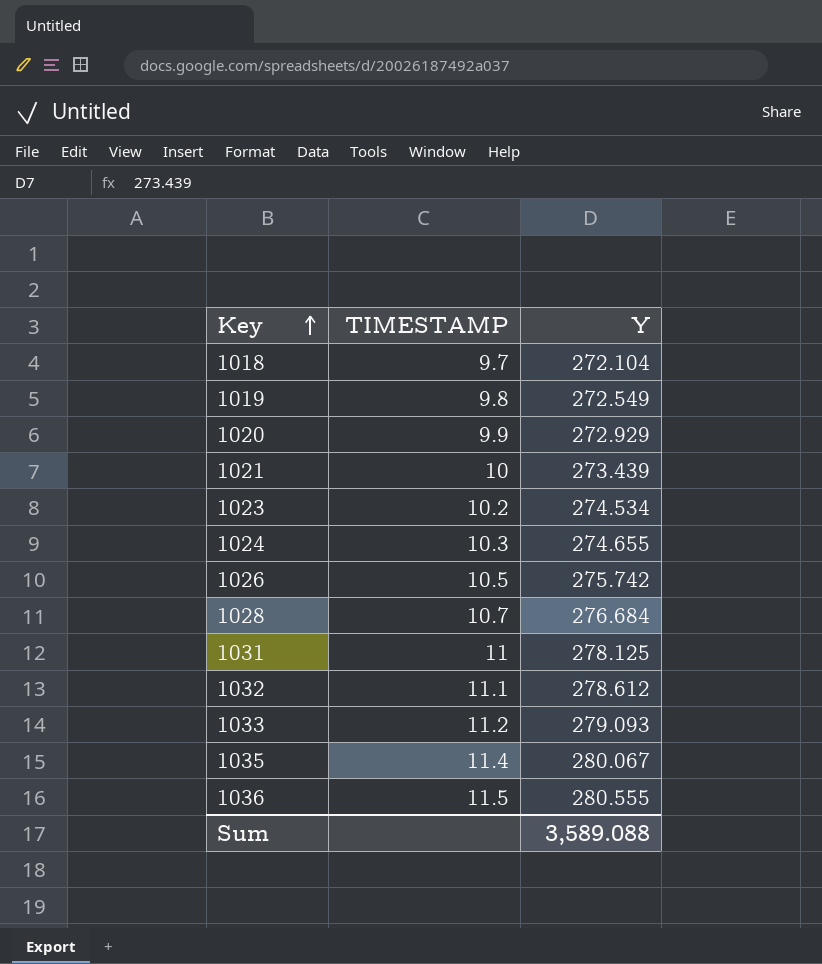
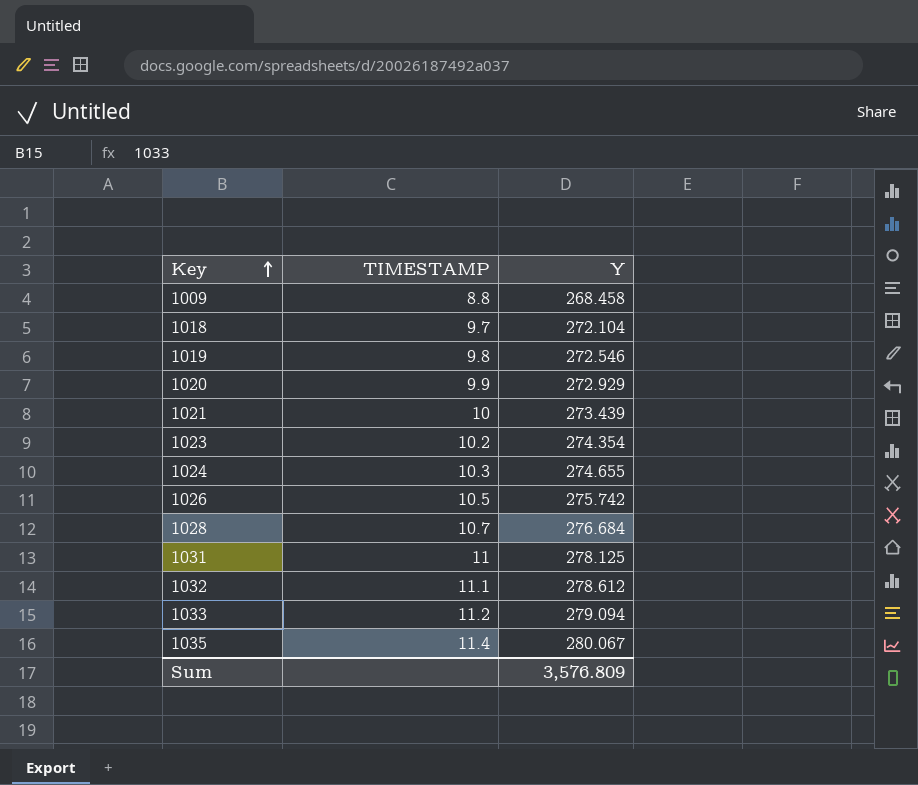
row 1036: 11.5 | 280.555 -> none
row 1009: none -> 8.8 | 268.458
1019 | Y: 272.549 -> 272.546
1023 | Y: 274.534 -> 274.354
1033 | Y: 279.093 -> 279.094
Sum | Y: 3,589.088 -> 3,576.809

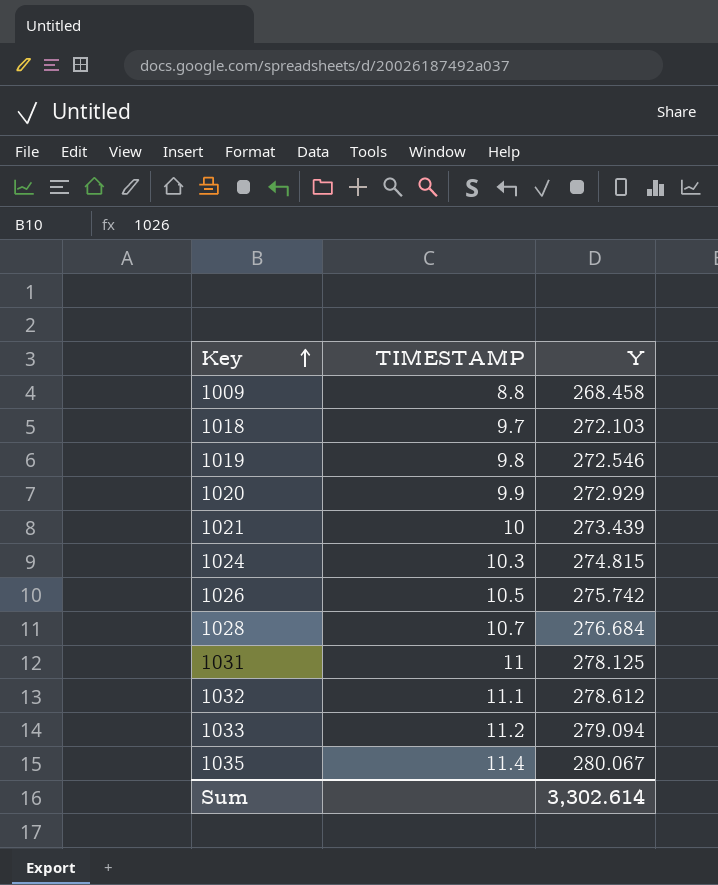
row 1023: 10.2 | 274.354 -> none
1018 | Y: 272.104 -> 272.103
1024 | Y: 274.655 -> 274.815
Sum | Y: 3,576.809 -> 3,302.614

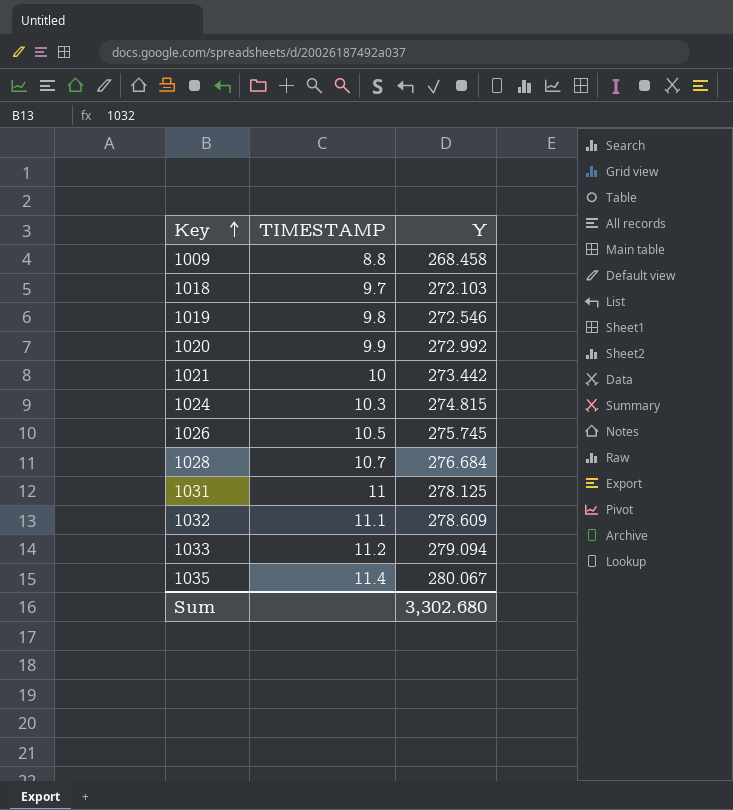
1020 | Y: 272.929 -> 272.992
1021 | Y: 273.439 -> 273.442
1026 | Y: 275.742 -> 275.745
1032 | Y: 278.612 -> 278.609
Sum | Y: 3,302.614 -> 3,302.680

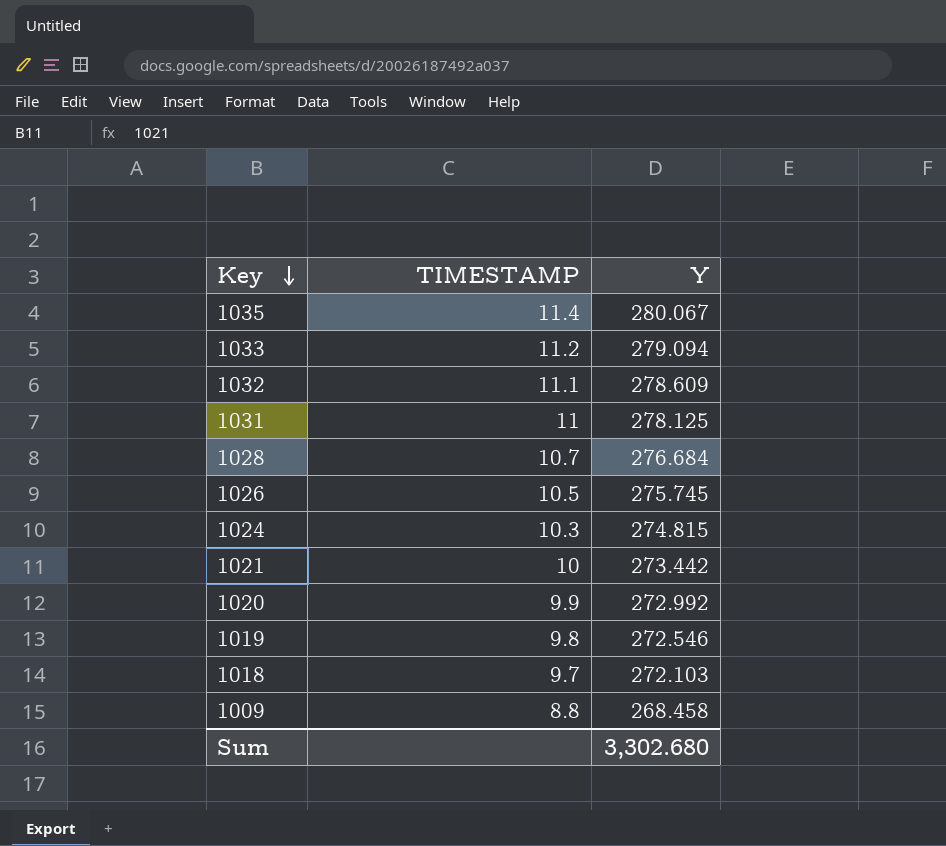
row order: Key ascending -> Key descending

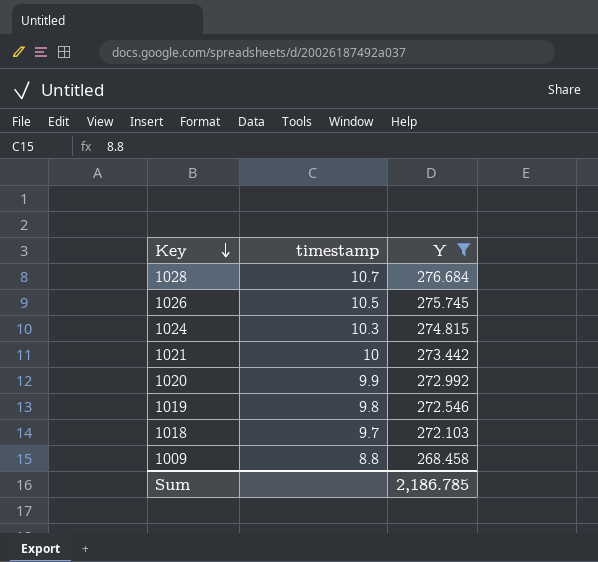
filter: none -> Y <= 276.684
column name: TIMESTAMP -> timestamp
Sum | Y: 3,302.680 -> 2,186.785

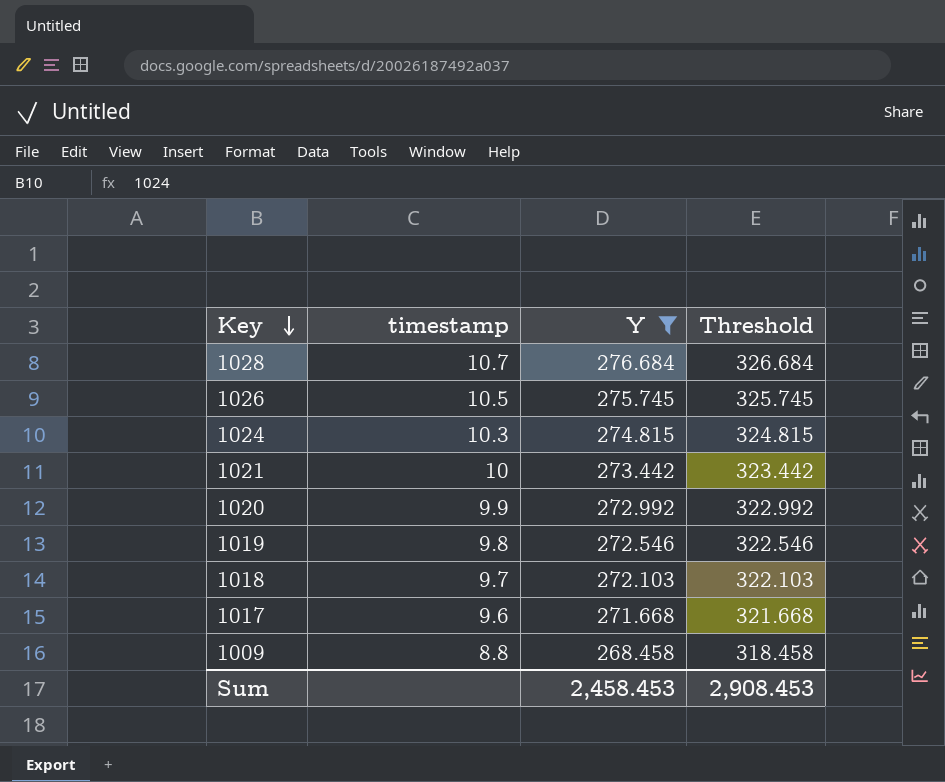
column Threshold | formula: none -> [Y] + 50
row 1017: none -> 9.6 | 271.668 | 321.668
Sum | Y: 2,186.785 -> 2,458.453

